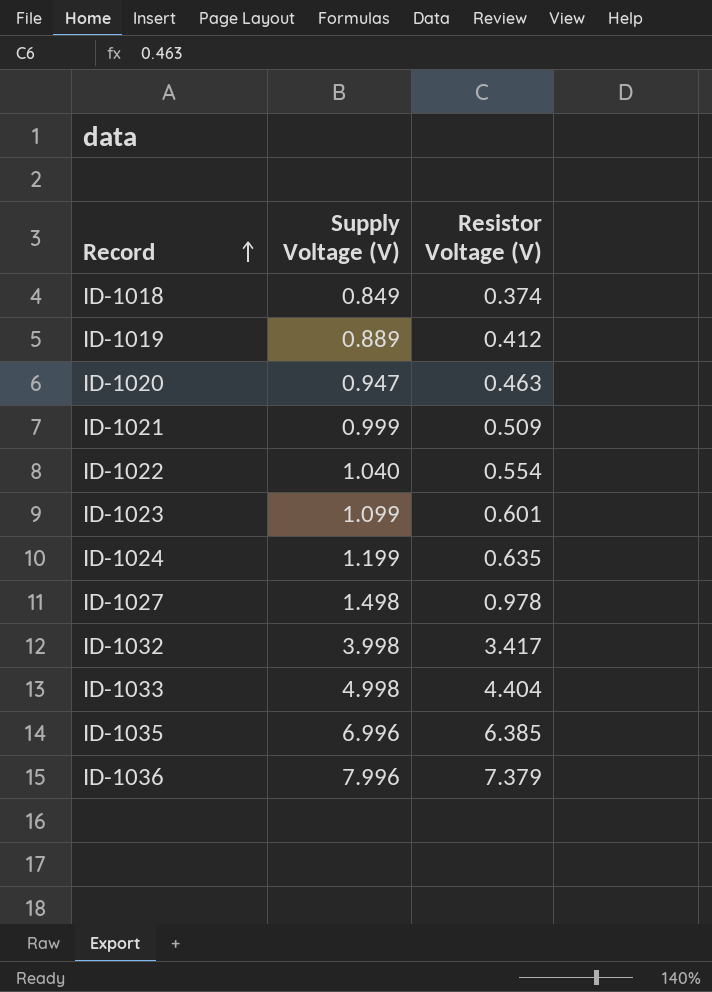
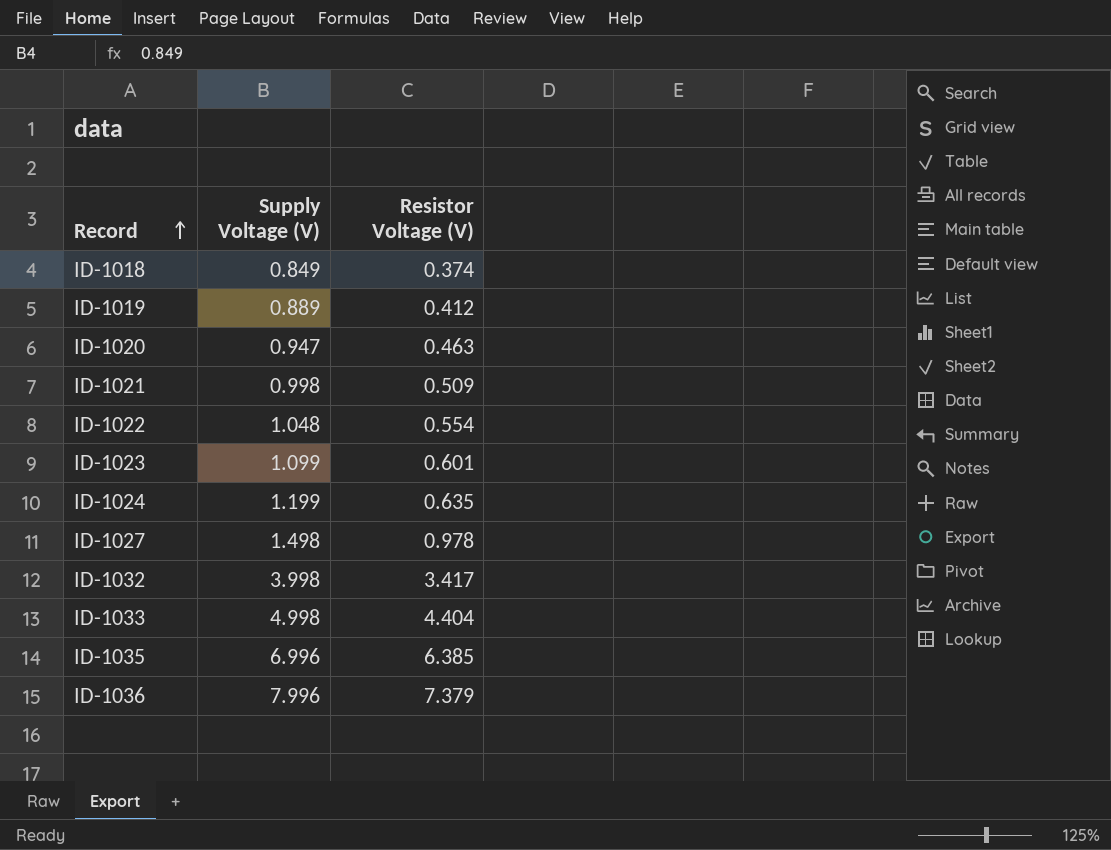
ID-1021 | Supply Voltage (V): 0.999 -> 0.998
ID-1022 | Supply Voltage (V): 1.040 -> 1.048

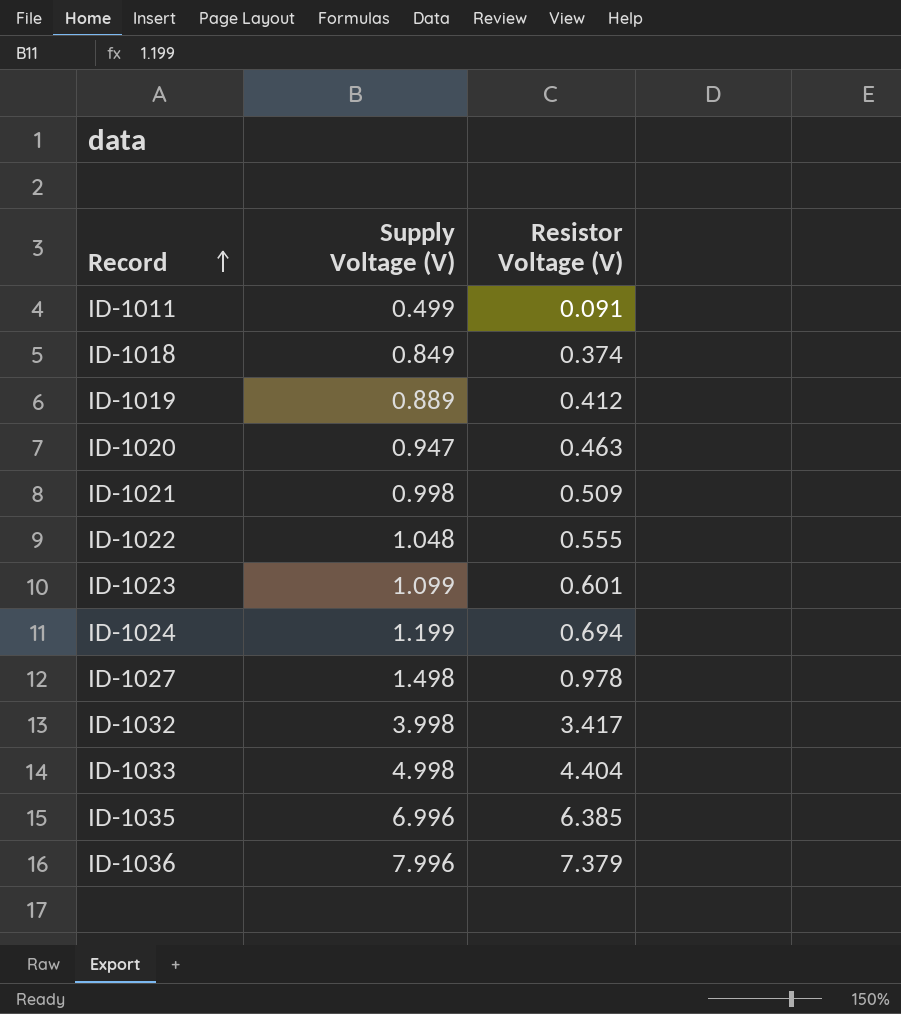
row ID-1011: none -> 0.499 | 0.091
ID-1022 | Resistor Voltage (V): 0.554 -> 0.555
ID-1024 | Resistor Voltage (V): 0.635 -> 0.694

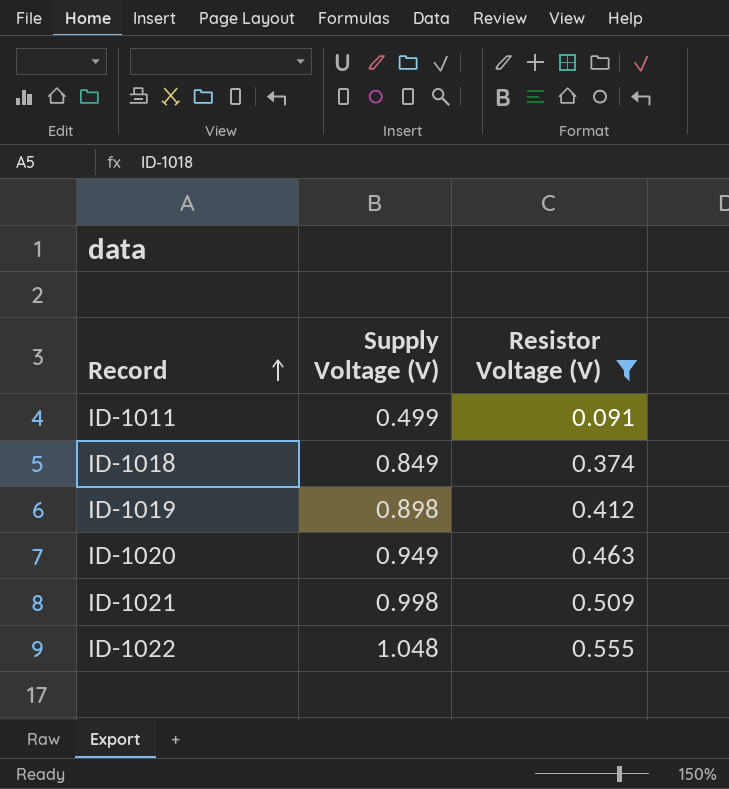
filter: none -> Resistor Voltage (V) <= 0.555
ID-1019 | Supply Voltage (V): 0.889 -> 0.898
ID-1020 | Supply Voltage (V): 0.947 -> 0.949

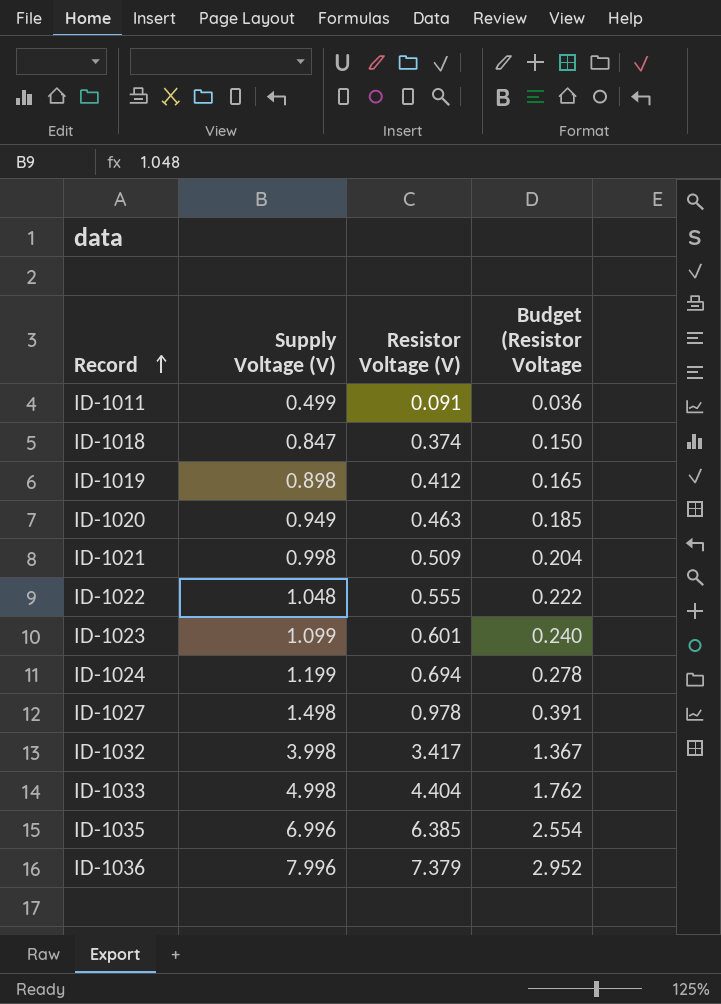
filter: Resistor Voltage (V) <= 0.555 -> none
column Budget (Resistor Voltage | formula: none -> [Resistor Voltage (V)] * 0.4
ID-1018 | Supply Voltage (V): 0.849 -> 0.847

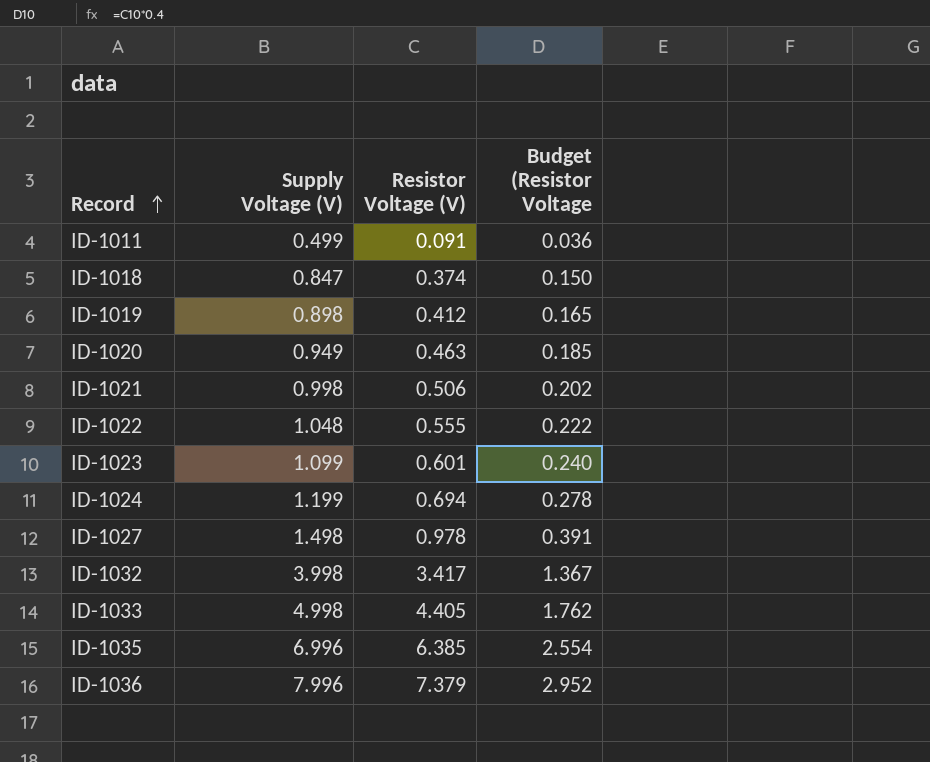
ID-1021 | Resistor Voltage (V): 0.509 -> 0.506
ID-1021 | Budget (Resistor Voltage: 0.204 -> 0.202
ID-1033 | Resistor Voltage (V): 4.404 -> 4.405

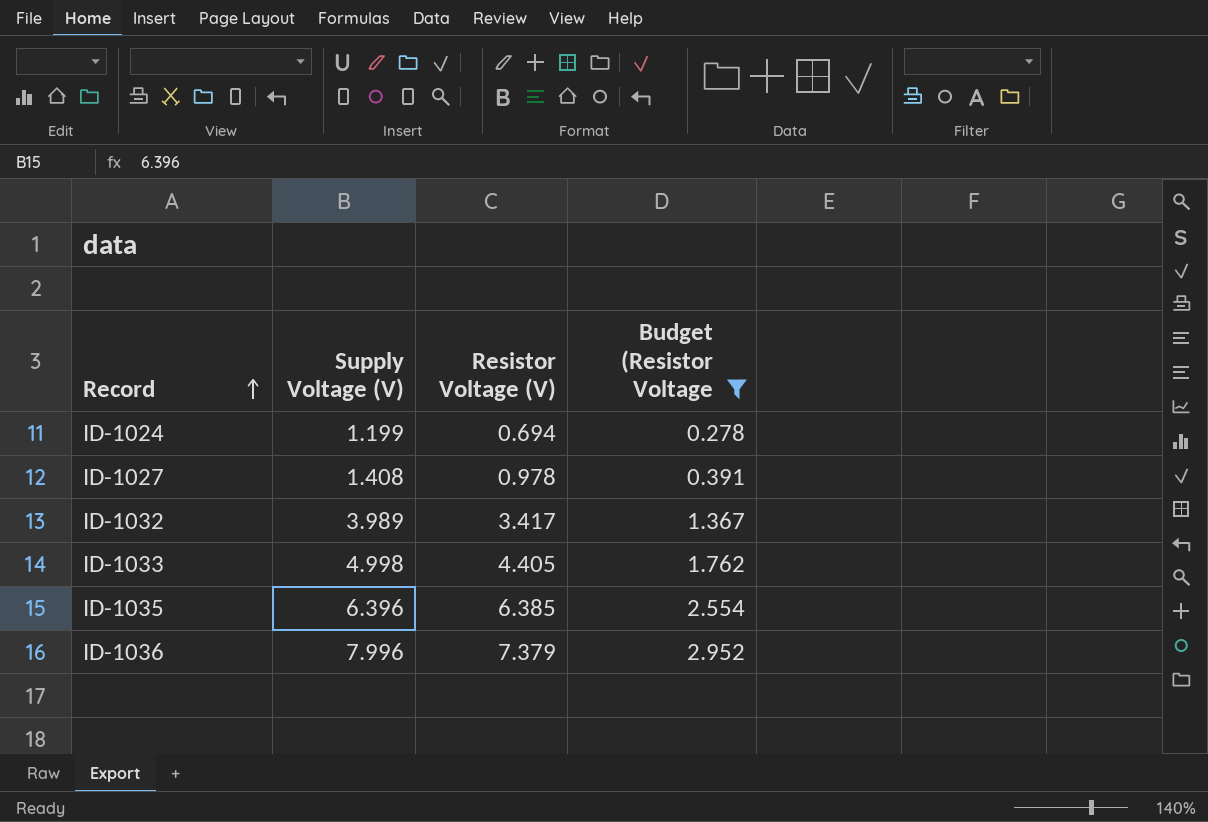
filter: none -> Budget (Resistor Voltage >= 0.278
ID-1027 | Supply Voltage (V): 1.498 -> 1.408
ID-1032 | Supply Voltage (V): 3.998 -> 3.989
ID-1035 | Supply Voltage (V): 6.996 -> 6.396

